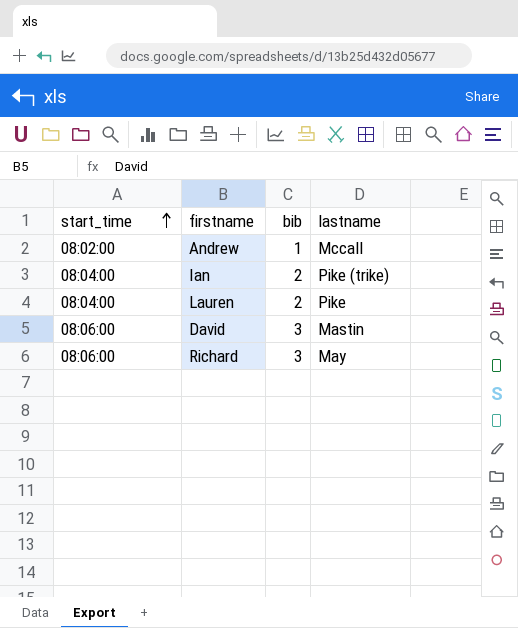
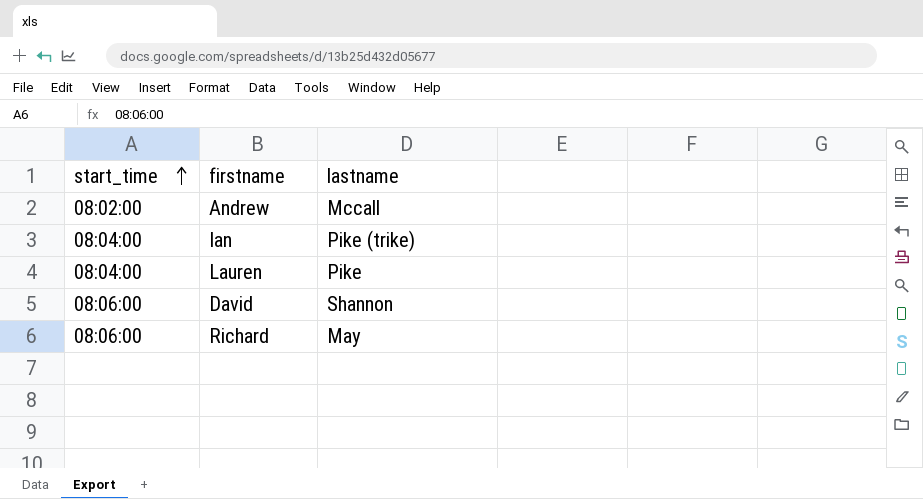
column bib | position: 3 -> none
David | lastname: Mastin -> Shannon

